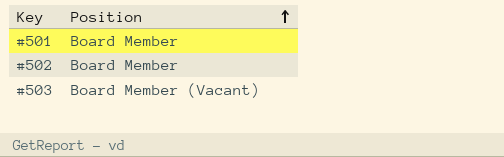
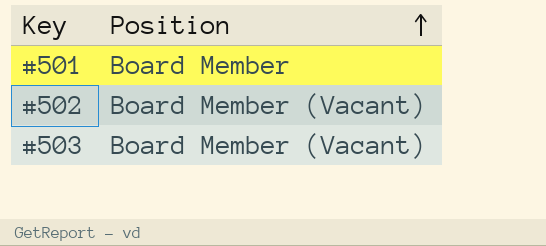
#502 | Position: Board Member -> Board Member (Vacant)

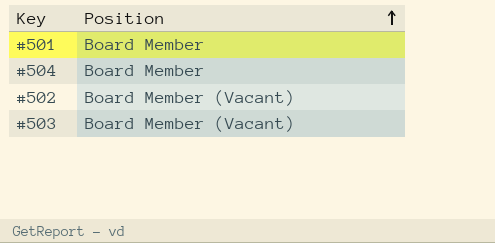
row #504: none -> Board Member

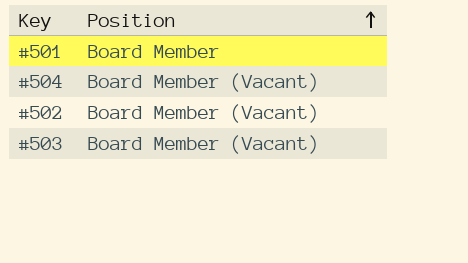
#504 | Position: Board Member -> Board Member (Vacant)

